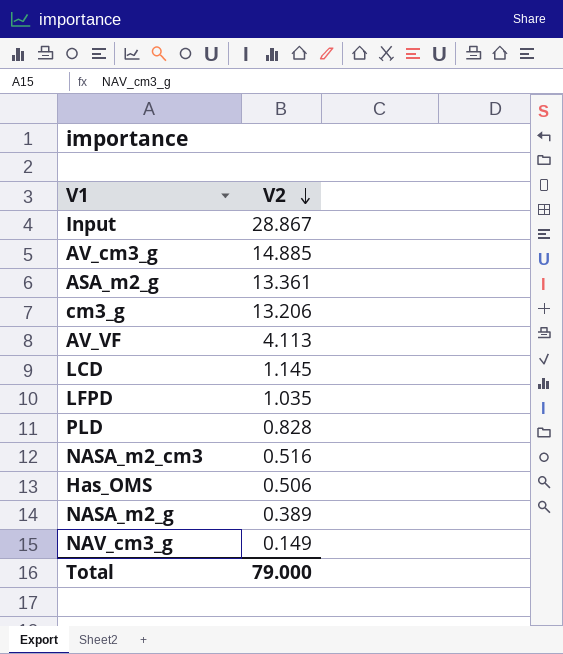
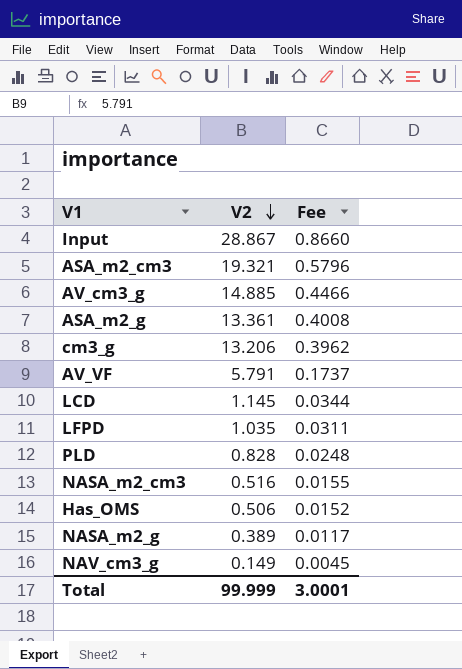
column Fee | formula: none -> [V2] * 0.03
row ASA_m2_cm3: none -> 19.321 | 0.5796
AV_VF | V2: 4.113 -> 5.791
Total | V2: 79.000 -> 99.999

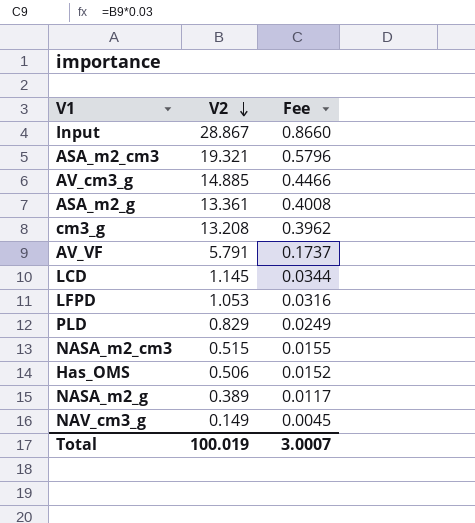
cm3_g | V2: 13.206 -> 13.208
LFPD | V2: 1.035 -> 1.053
LFPD | Fee: 0.0311 -> 0.0316
PLD | V2: 0.828 -> 0.829
PLD | Fee: 0.0248 -> 0.0249
NASA_m2_cm3 | V2: 0.516 -> 0.515
Total | V2: 99.999 -> 100.019
Total | Fee: 3.0001 -> 3.0007

